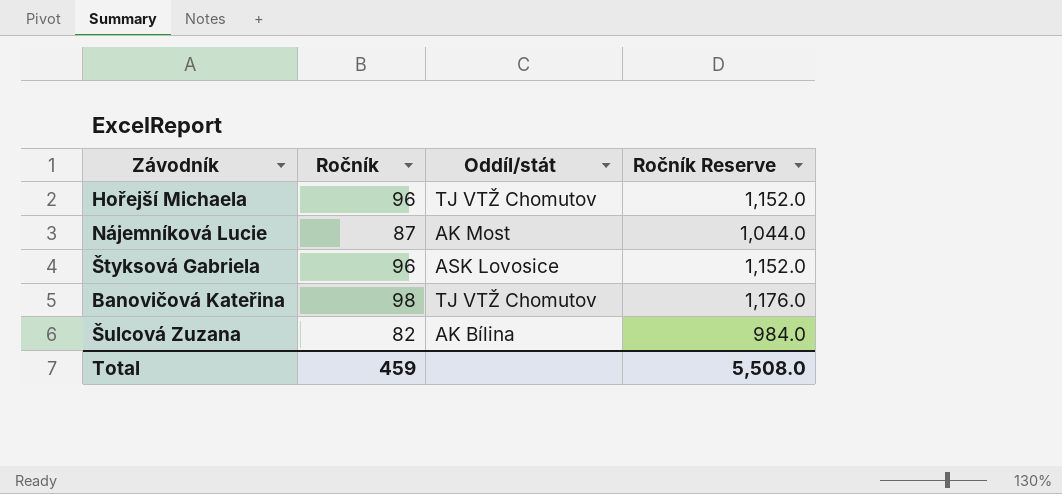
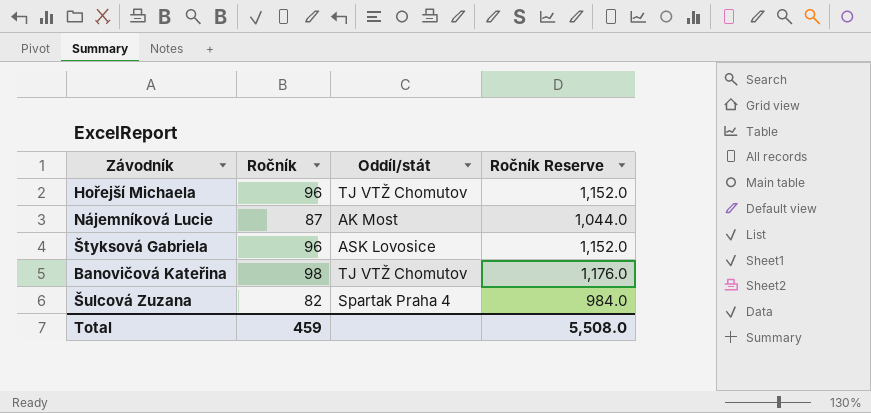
Šulcová Zuzana | Oddíl/stát: AK Bílina -> Spartak Praha 4

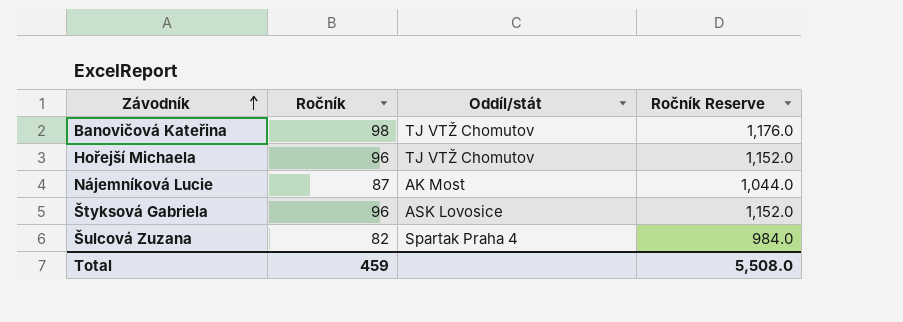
row order: none -> Závodník ascending

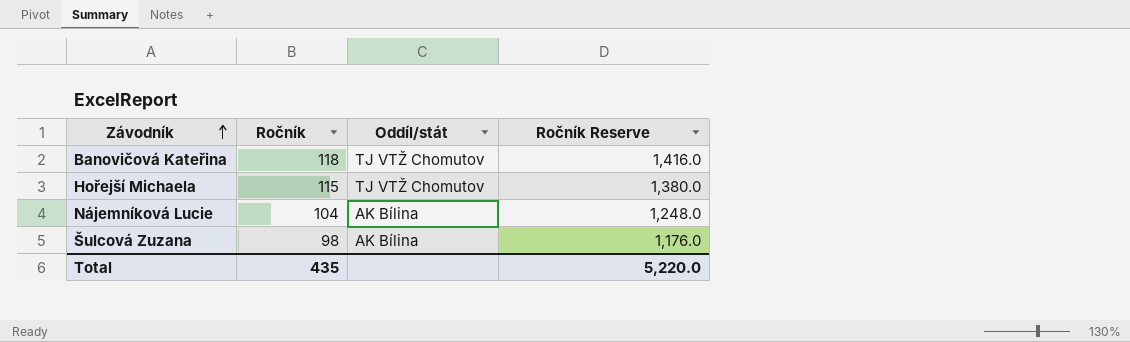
row Štyksová Gabriela: 96 | ASK Lovosice | 1,152.0 -> none
Banovičová Kateřina | Ročník: 98 -> 118
Banovičová Kateřina | Ročník Reserve: 1,176.0 -> 1,416.0
Hořejší Michaela | Ročník: 96 -> 115
Hořejší Michaela | Ročník Reserve: 1,152.0 -> 1,380.0
Nájemníková Lucie | Ročník: 87 -> 104
Nájemníková Lucie | Oddíl/stát: AK Most -> AK Bílina
Nájemníková Lucie | Ročník Reserve: 1,044.0 -> 1,248.0
Šulcová Zuzana | Ročník: 82 -> 98
Šulcová Zuzana | Oddíl/stát: Spartak Praha 4 -> AK Bílina
Šulcová Zuzana | Ročník Reserve: 984.0 -> 1,176.0
Total | Ročník: 459 -> 435
Total | Ročník Reserve: 5,508.0 -> 5,220.0

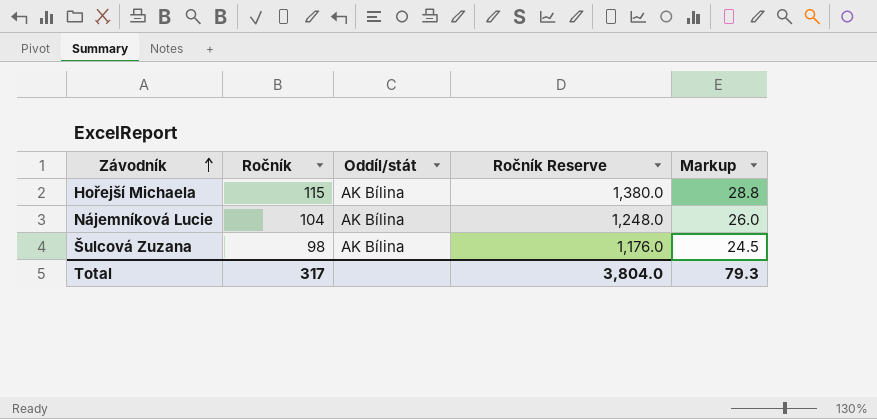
column Markup | formula: none -> [Ročník] * 0.25
row Banovičová Kateřina: 118 | TJ VTŽ Chomutov | 1,416.0 -> none
Hořejší Michaela | Oddíl/stát: TJ VTŽ Chomutov -> AK Bílina
Total | Ročník: 435 -> 317
Total | Ročník Reserve: 5,220.0 -> 3,804.0

